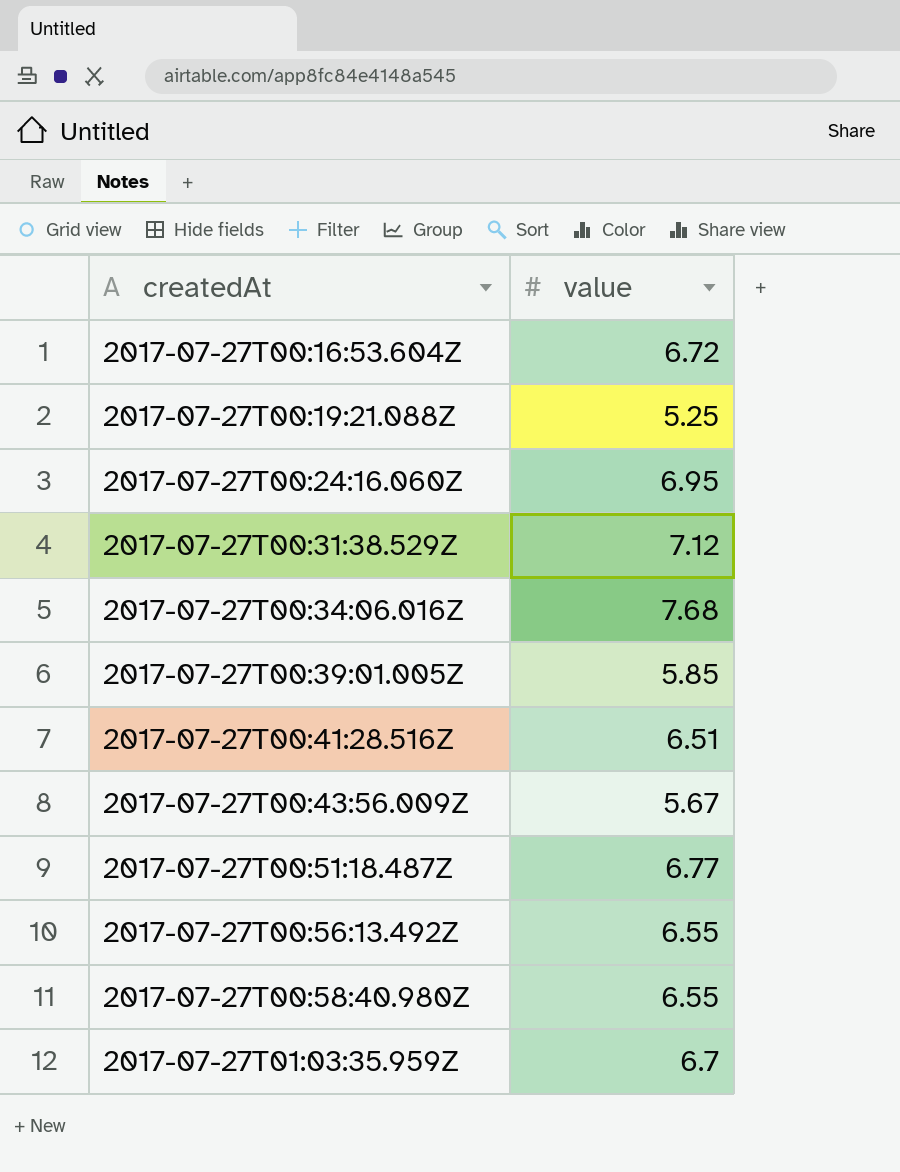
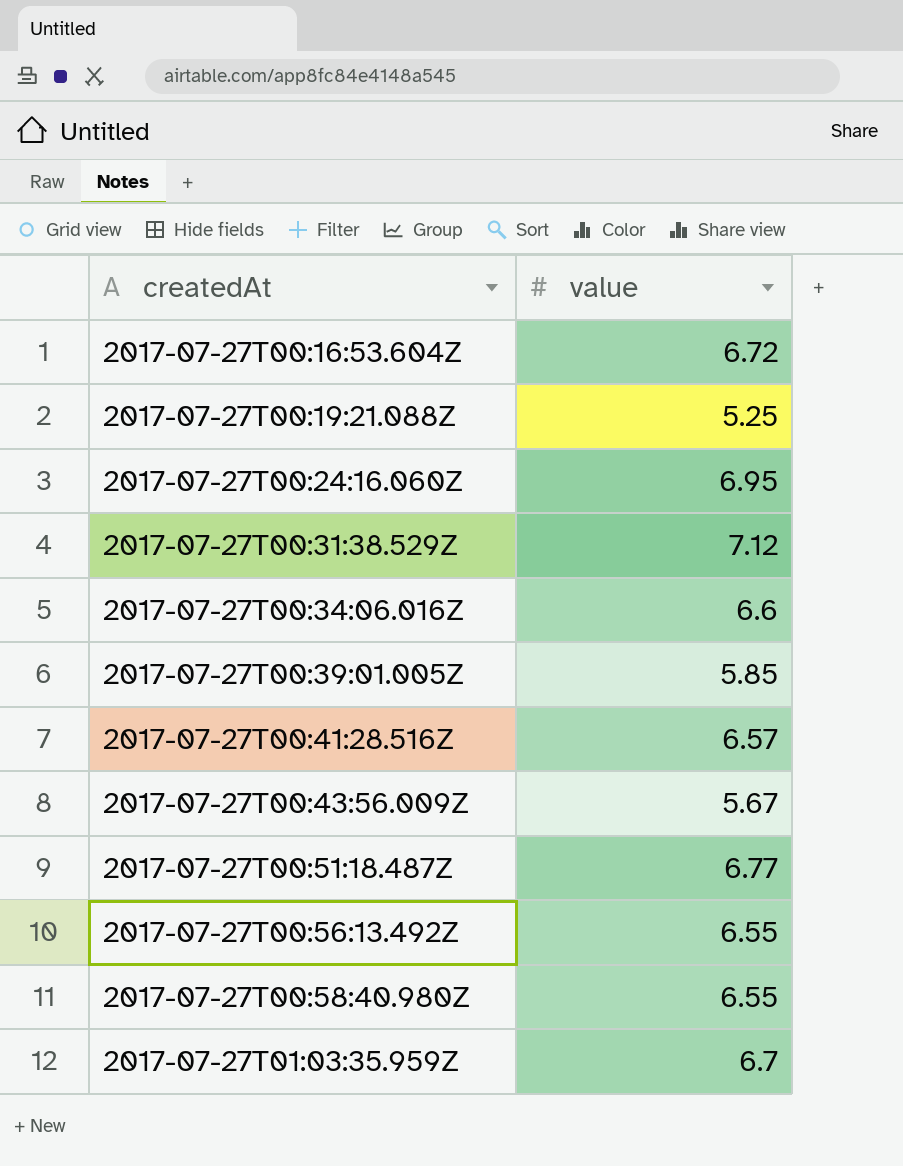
2017-07-27T00:34:06.016Z | value: 7.68 -> 6.6
2017-07-27T00:41:28.516Z | value: 6.51 -> 6.57

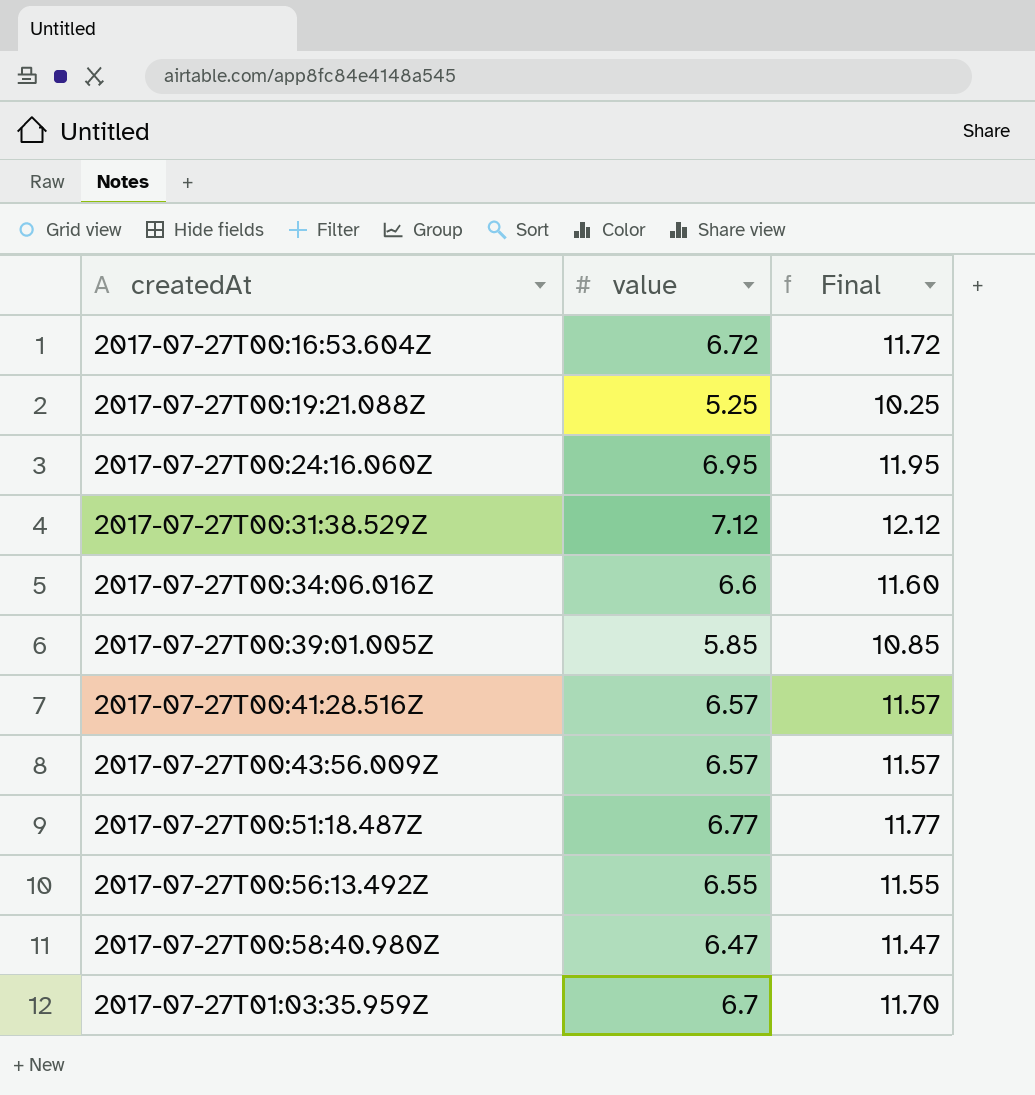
column Final | formula: none -> [value] + 5
2017-07-27T00:43:56.009Z | value: 5.67 -> 6.57
2017-07-27T00:58:40.980Z | value: 6.55 -> 6.47

